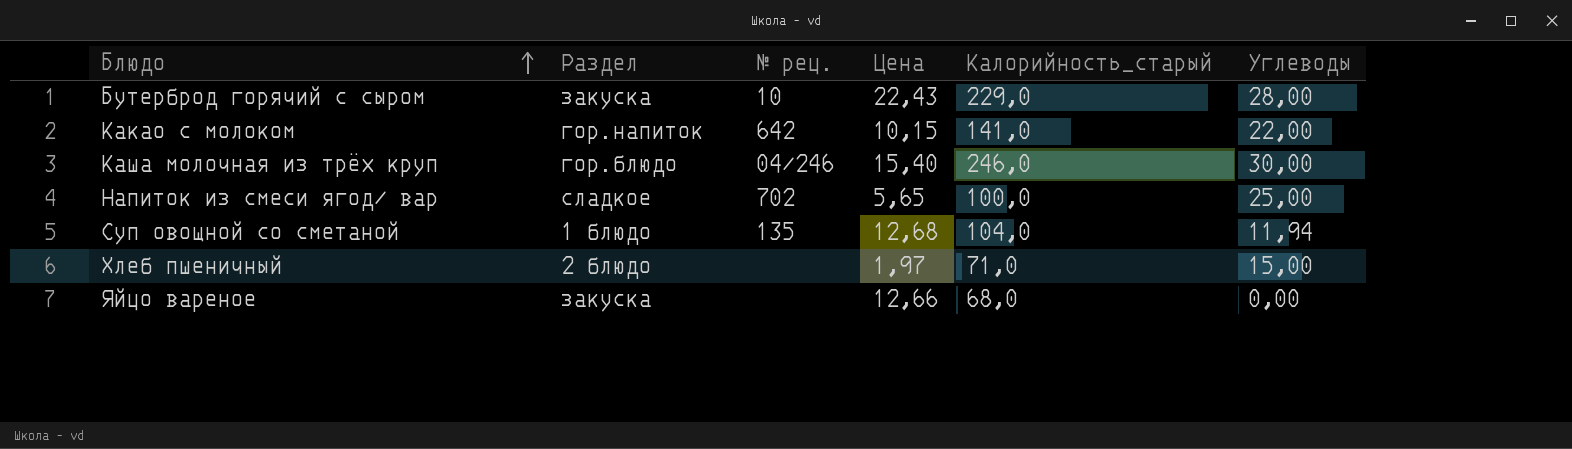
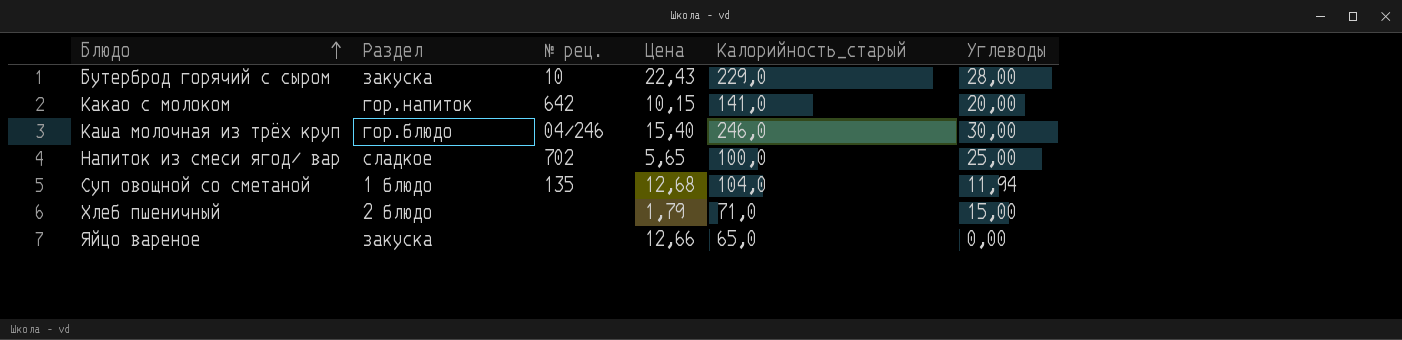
Какао с молоком | Углеводы: 22,00 -> 20,00
Хлеб пшеничный | Цена: 1,97 -> 1,79
Яйцо вареное | Калорийность_старый: 68,0 -> 65,0

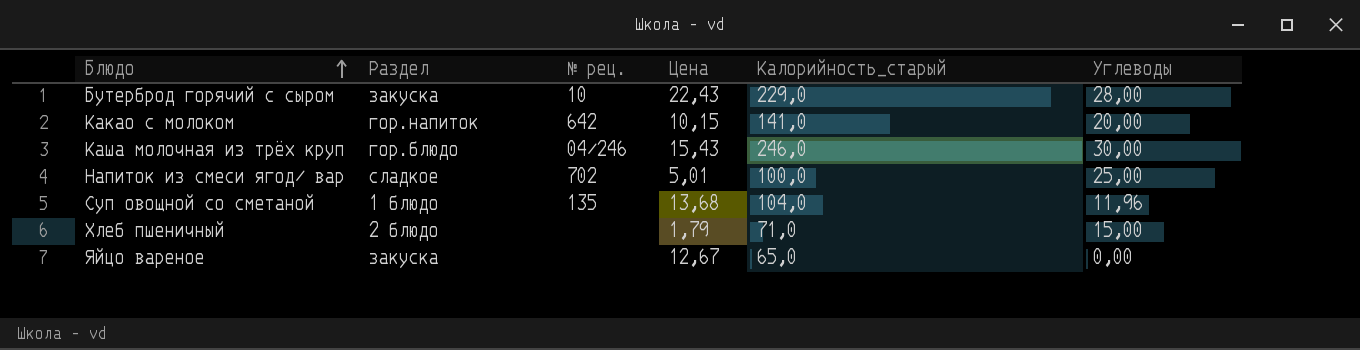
Каша молочная из трёх круп | Цена: 15,40 -> 15,43
Напиток из смеси ягод/ вар | Цена: 5,65 -> 5,01
Суп овощной со сметаной | Цена: 12,68 -> 13,68
Суп овощной со сметаной | Углеводы: 11,94 -> 11,96
Яйцо вареное | Цена: 12,66 -> 12,67

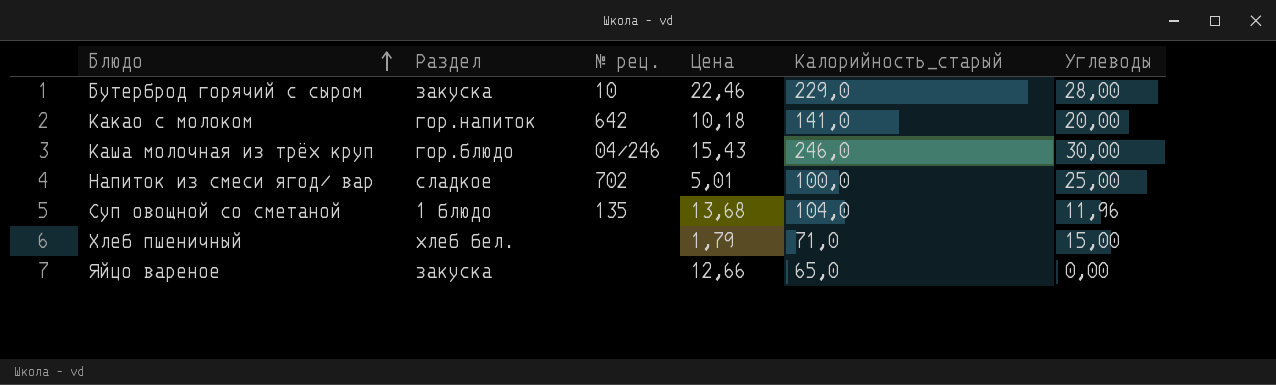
Бутерброд горячий с сыром | Цена: 22,43 -> 22,46
Какао с молоком | Цена: 10,15 -> 10,18
Хлеб пшеничный | Раздел: 2 блюдо -> хлеб бел.
Яйцо вареное | Цена: 12,67 -> 12,66

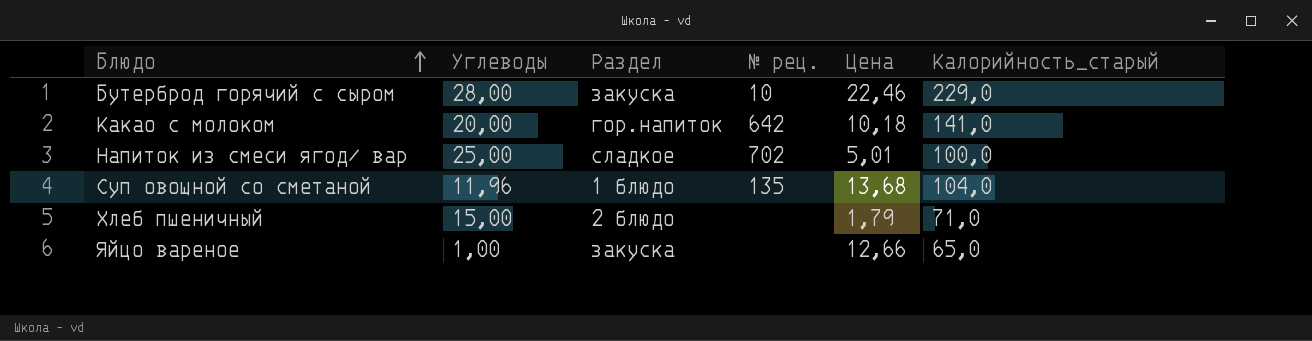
column Углеводы | position: 6 -> 2
row Каша молочная из трёх круп: гор.блюдо | 04/246 | 15,43 | 246,0 | 30,00 -> none
Хлеб пшеничный | Раздел: хлеб бел. -> 2 блюдо
Яйцо вареное | Углеводы: 0,00 -> 1,00

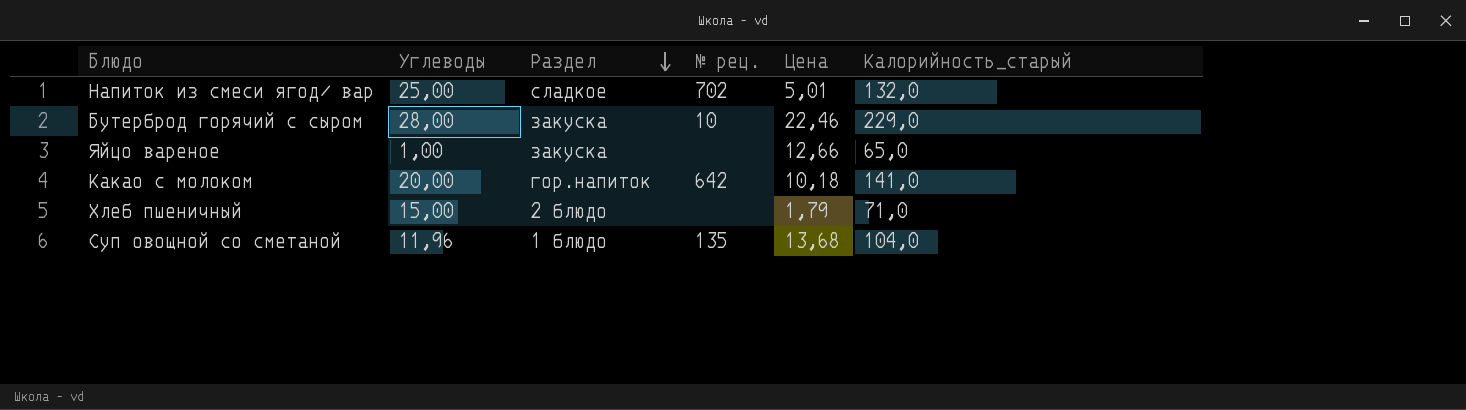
row order: Блюдо ascending -> Раздел descending
Напиток из смеси ягод/ вар | Калорийность_старый: 100,0 -> 132,0

